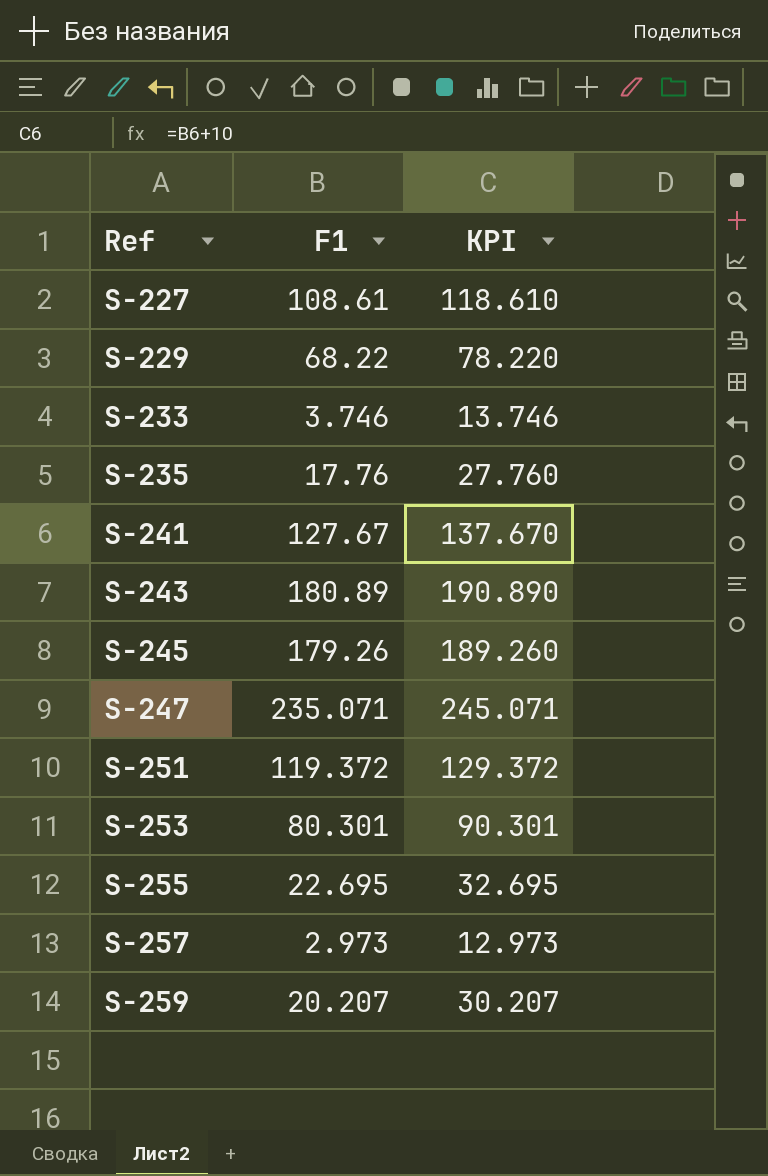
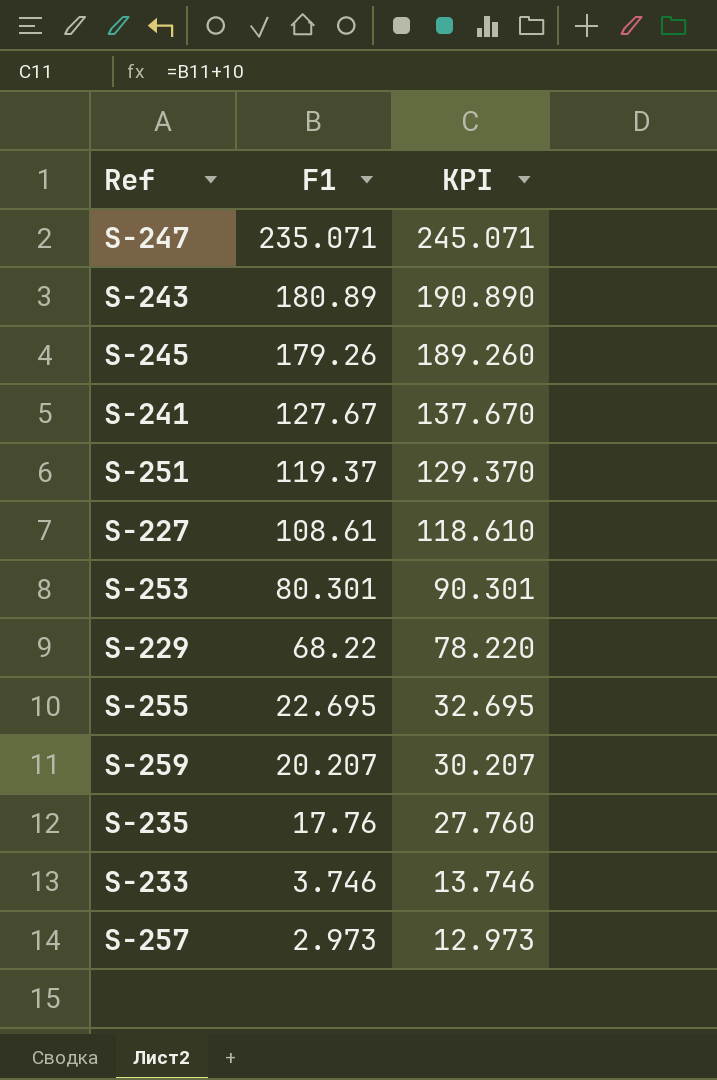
row order: Ref ascending -> F1 descending
S-251 | F1: 119.372 -> 119.37
S-251 | KPI: 129.372 -> 129.370

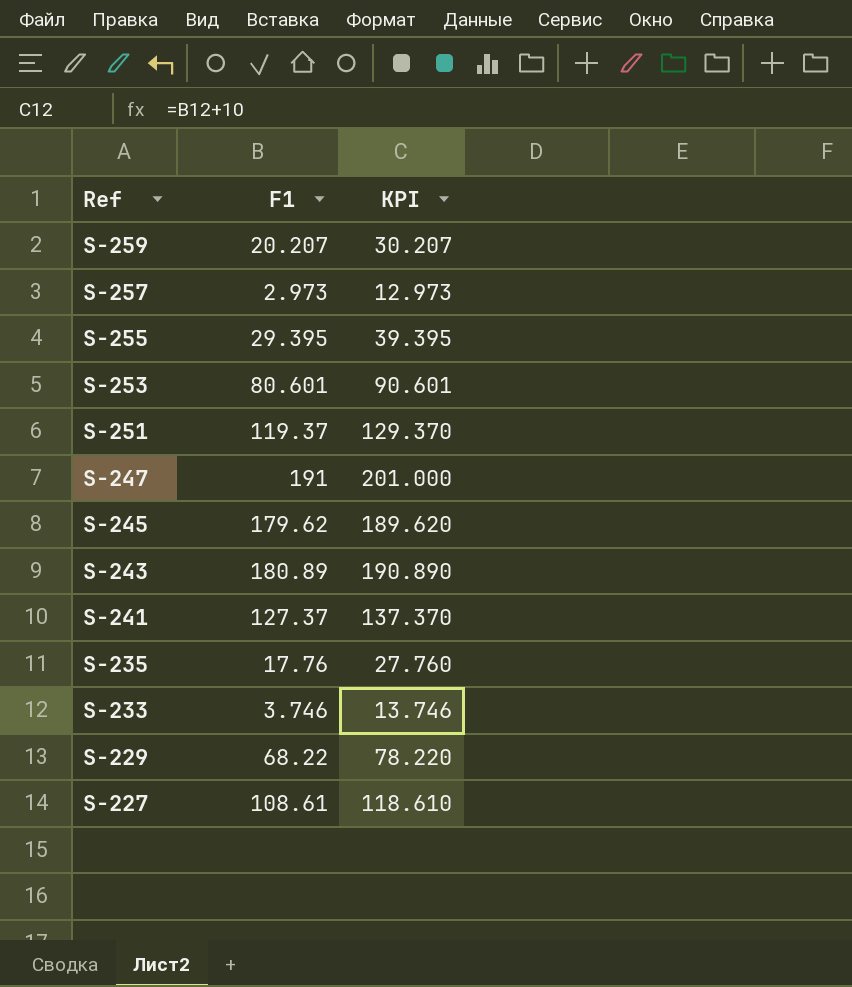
row order: F1 descending -> Ref descending
S-255 | F1: 22.695 -> 29.395
S-255 | KPI: 32.695 -> 39.395
S-253 | F1: 80.301 -> 80.601
S-253 | KPI: 90.301 -> 90.601
S-247 | F1: 235.071 -> 191
S-247 | KPI: 245.071 -> 201.000
S-245 | F1: 179.26 -> 179.62
S-245 | KPI: 189.260 -> 189.620
S-241 | F1: 127.67 -> 127.37
S-241 | KPI: 137.670 -> 137.370

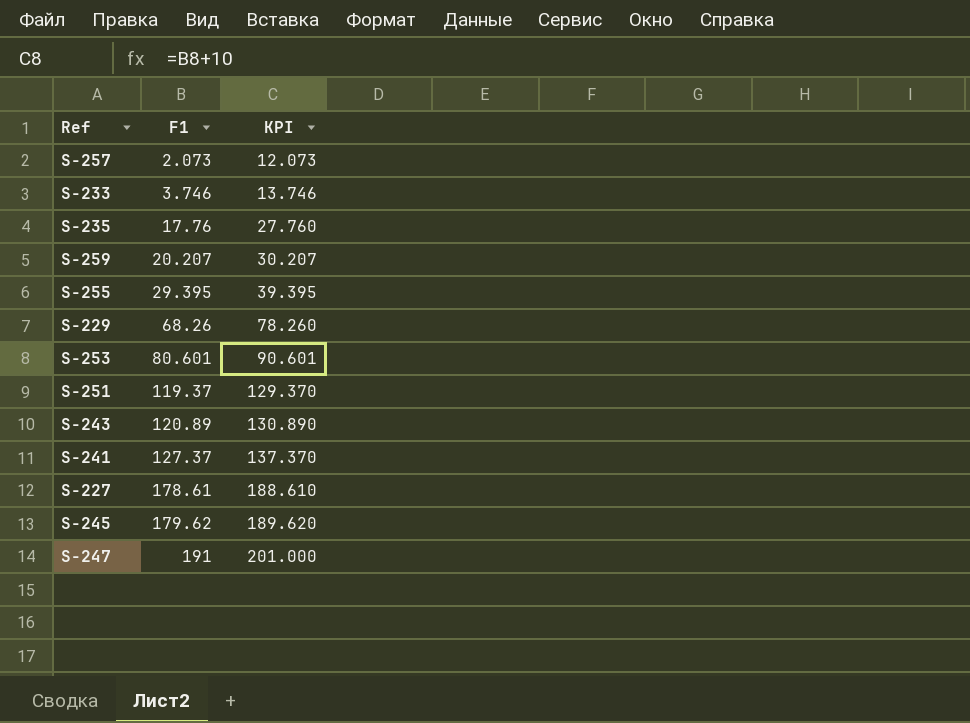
row order: Ref descending -> F1 ascending
S-257 | F1: 2.973 -> 2.073
S-257 | KPI: 12.973 -> 12.073
S-229 | F1: 68.22 -> 68.26
S-229 | KPI: 78.220 -> 78.260
S-243 | F1: 180.89 -> 120.89
S-243 | KPI: 190.890 -> 130.890
S-227 | F1: 108.61 -> 178.61
S-227 | KPI: 118.610 -> 188.610

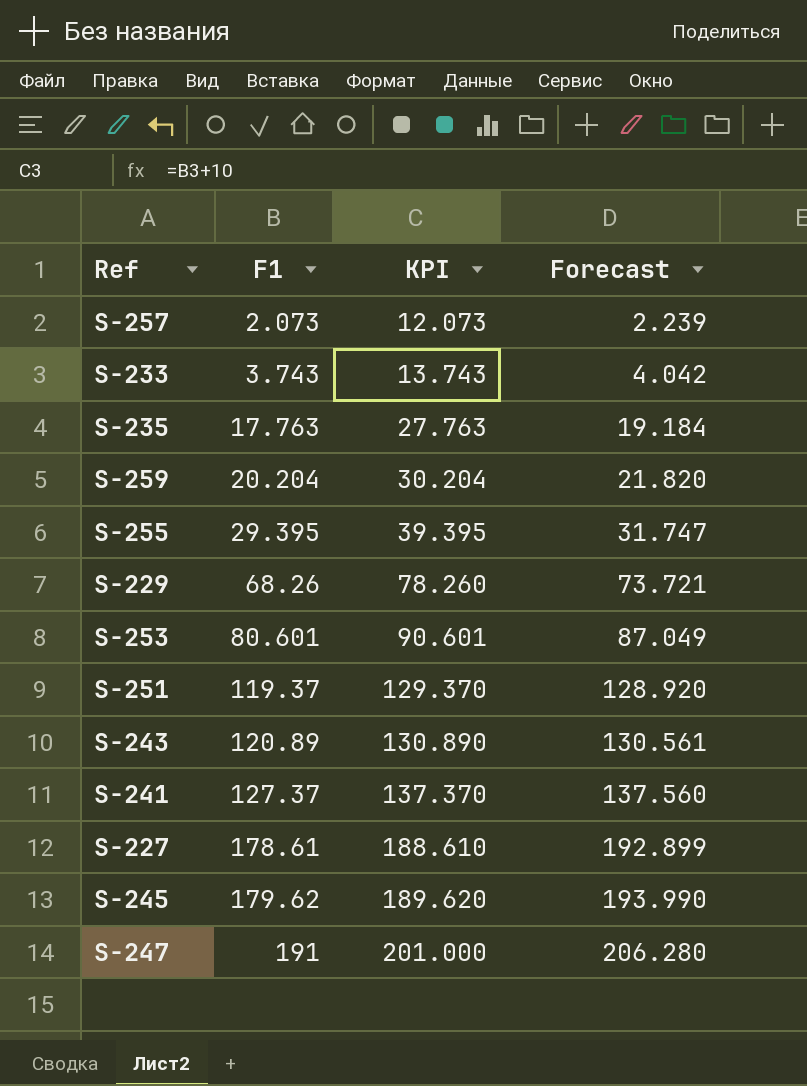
column Forecast | formula: none -> [F1] * 1.08
S-233 | F1: 3.746 -> 3.743
S-233 | KPI: 13.746 -> 13.743
S-235 | F1: 17.76 -> 17.763
S-235 | KPI: 27.760 -> 27.763
S-259 | F1: 20.207 -> 20.204
S-259 | KPI: 30.207 -> 30.204

